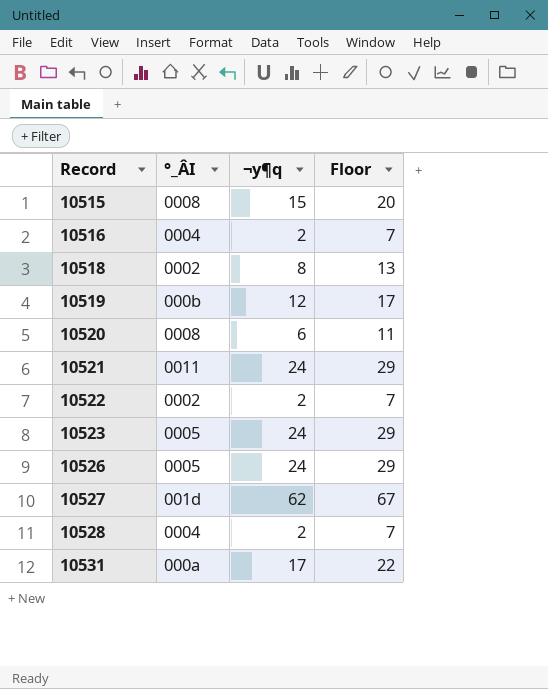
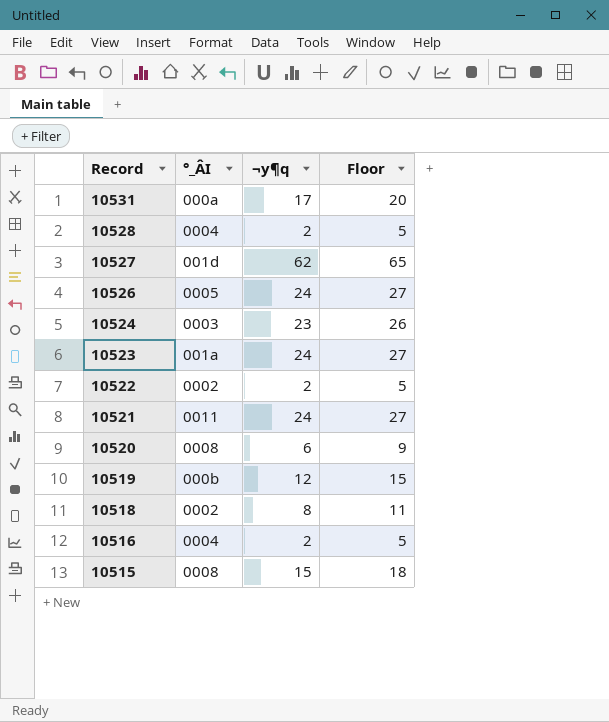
row order: Record ascending -> Record descending
column Floor | formula: [¬y¶q] + 5 -> [¬y¶q] + 3
row 10524: none -> 0003 | 23 | 26
10523 | °_ÂI: 0005 -> 001a

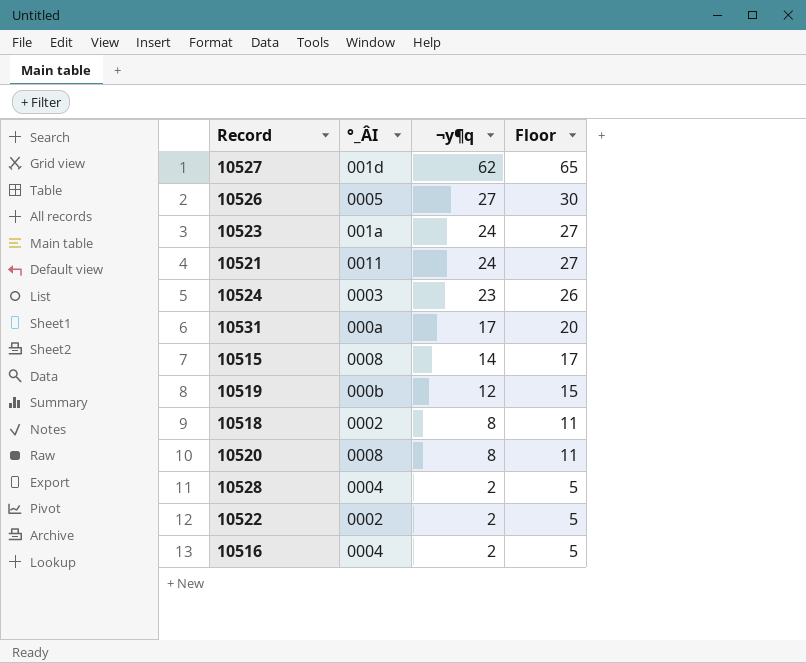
row order: Record descending -> ¬y¶q descending
10526 | ¬y¶q: 24 -> 27
10526 | Floor: 27 -> 30
10515 | ¬y¶q: 15 -> 14
10515 | Floor: 18 -> 17
10520 | ¬y¶q: 6 -> 8
10520 | Floor: 9 -> 11

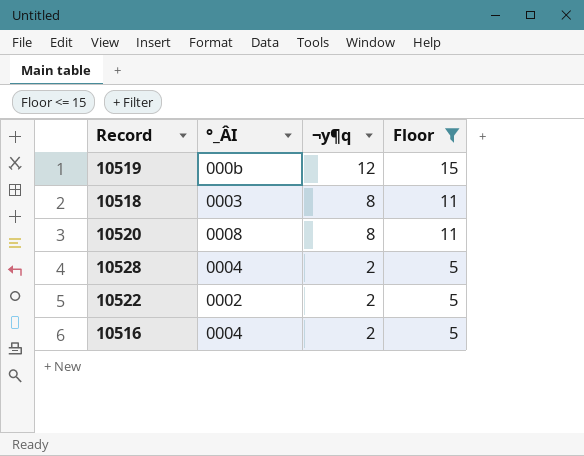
filter: none -> Floor <= 15
10518 | °_ÂI: 0002 -> 0003

